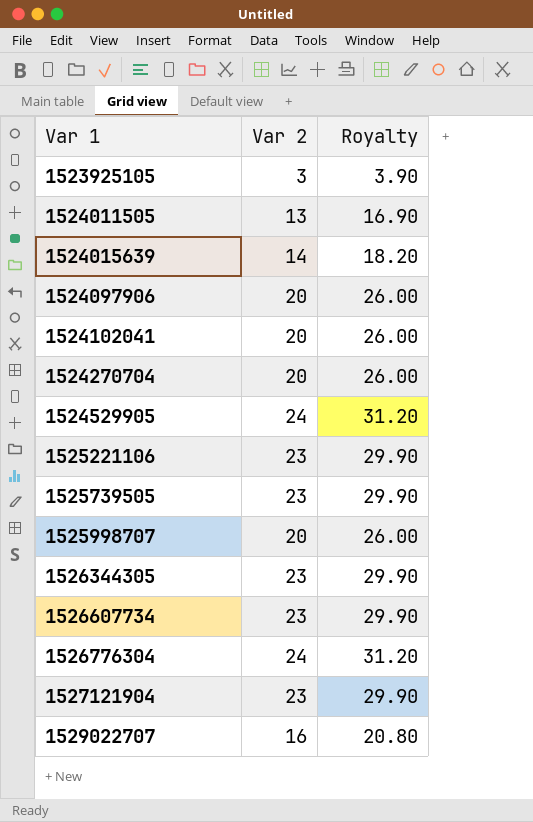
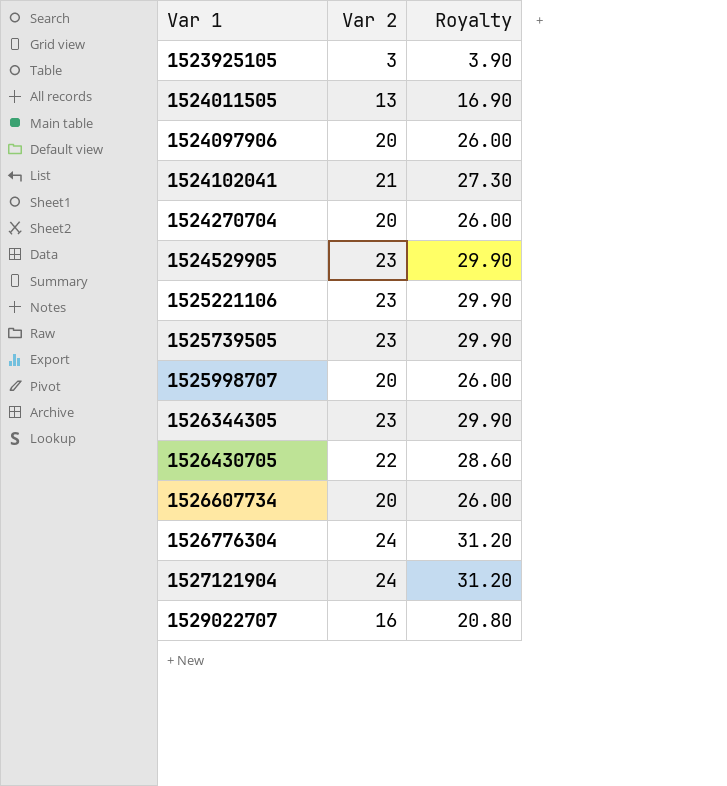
row 1524015639: 14 | 18.20 -> none
1524102041 | Var 2: 20 -> 21
1524102041 | Royalty: 26.00 -> 27.30
1524529905 | Var 2: 24 -> 23
1524529905 | Royalty: 31.20 -> 29.90
row 1526430705: none -> 22 | 28.60
1526607734 | Var 2: 23 -> 20
1526607734 | Royalty: 29.90 -> 26.00
1527121904 | Var 2: 23 -> 24
1527121904 | Royalty: 29.90 -> 31.20

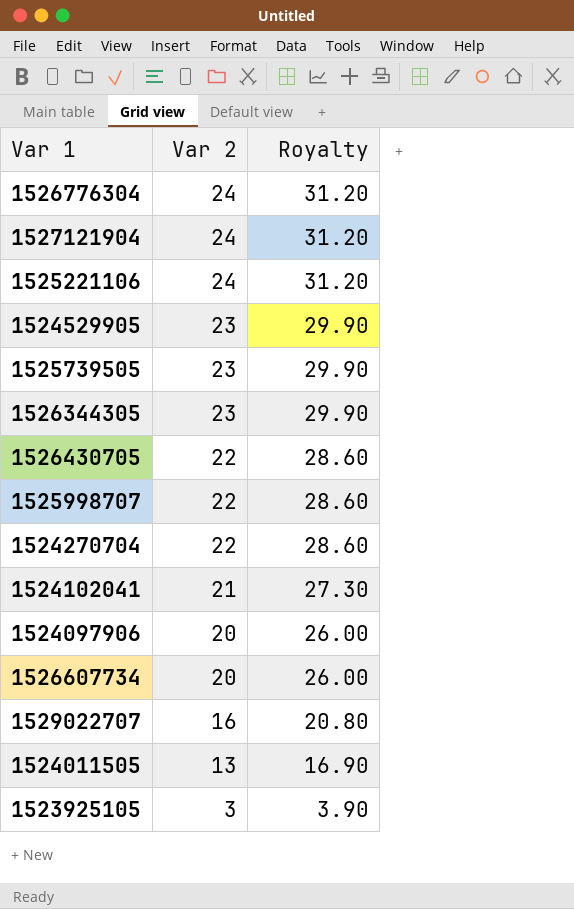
row order: Var 1 ascending -> Var 2 descending
1525221106 | Var 2: 23 -> 24
1525221106 | Royalty: 29.90 -> 31.20
1525998707 | Var 2: 20 -> 22
1525998707 | Royalty: 26.00 -> 28.60
1524270704 | Var 2: 20 -> 22
1524270704 | Royalty: 26.00 -> 28.60

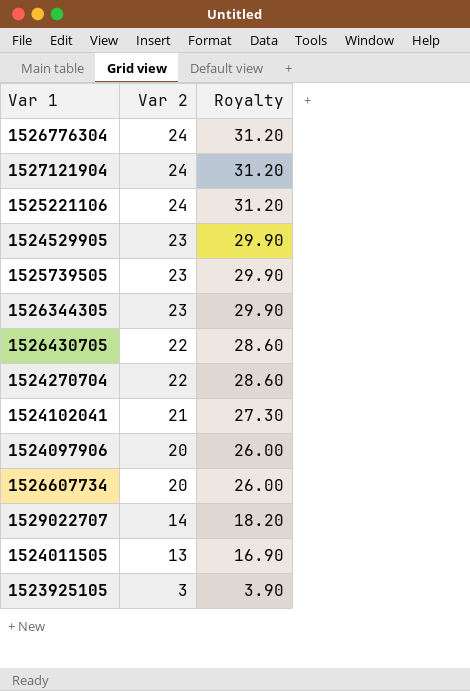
row 1525998707: 22 | 28.60 -> none
1529022707 | Var 2: 16 -> 14
1529022707 | Royalty: 20.80 -> 18.20

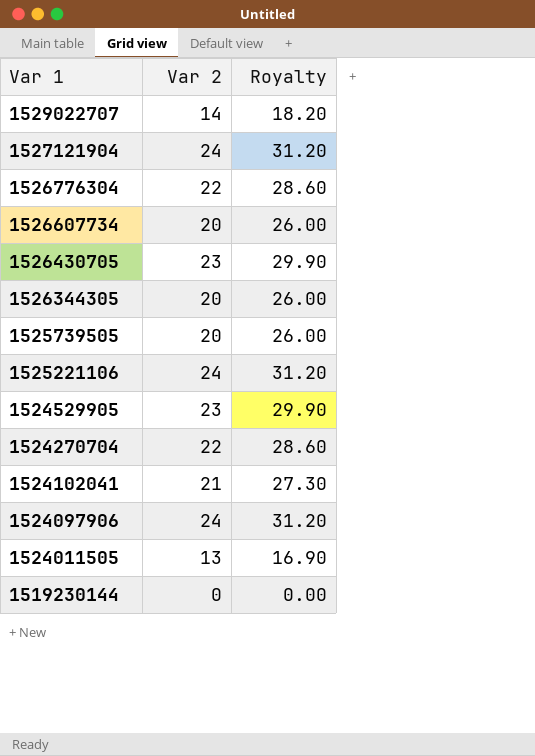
row order: Var 2 descending -> Var 1 descending
row 1523925105: 3 | 3.90 -> none
1526776304 | Var 2: 24 -> 22
1526776304 | Royalty: 31.20 -> 28.60
1526430705 | Var 2: 22 -> 23
1526430705 | Royalty: 28.60 -> 29.90
1526344305 | Var 2: 23 -> 20
1526344305 | Royalty: 29.90 -> 26.00
1525739505 | Var 2: 23 -> 20
1525739505 | Royalty: 29.90 -> 26.00
1524097906 | Var 2: 20 -> 24
1524097906 | Royalty: 26.00 -> 31.20
row 1519230144: none -> 0 | 0.00

